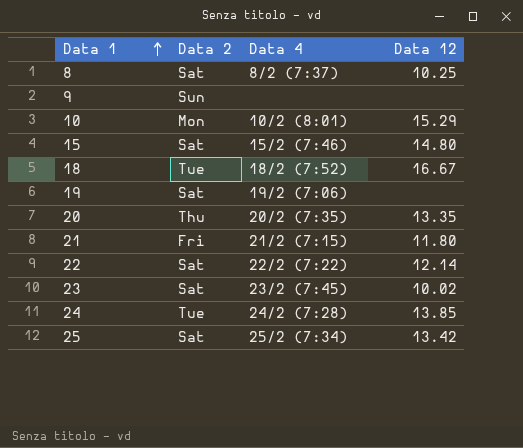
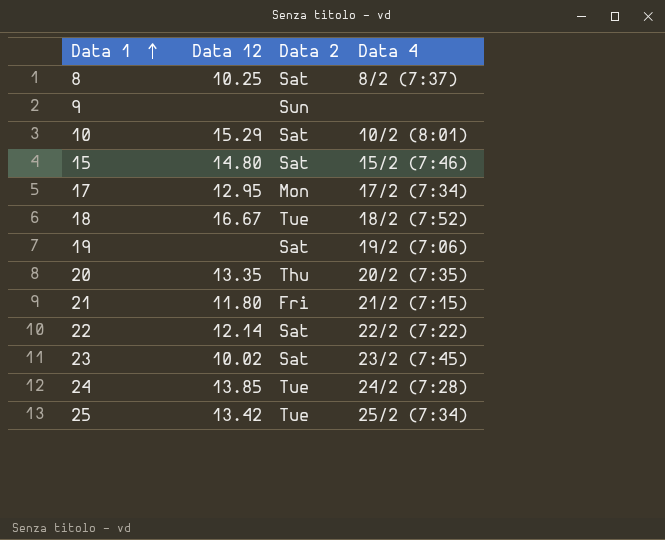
column Data 12 | position: 4 -> 2
10 | Data 2: Mon -> Sat
row 17: none -> 12.95 | Mon | 17/2 (7:34)
25 | Data 2: Sat -> Tue

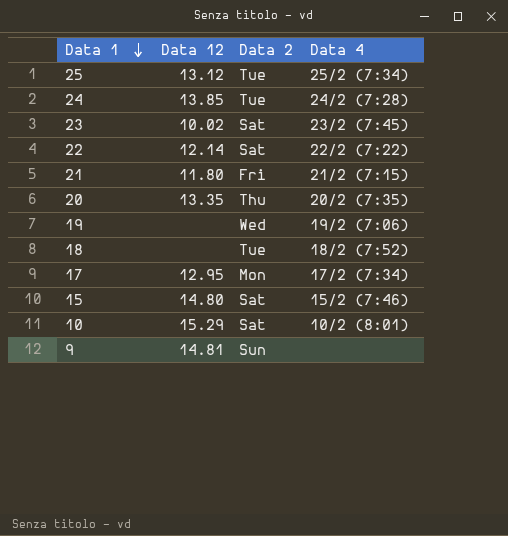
row order: Data 1 ascending -> Data 1 descending
row 8: 10.25 | Sat | 8/2 (7:37) -> none
25 | Data 12: 13.42 -> 13.12
19 | Data 2: Sat -> Wed
18 | Data 12: 16.67 -> none
9 | Data 12: none -> 14.81

